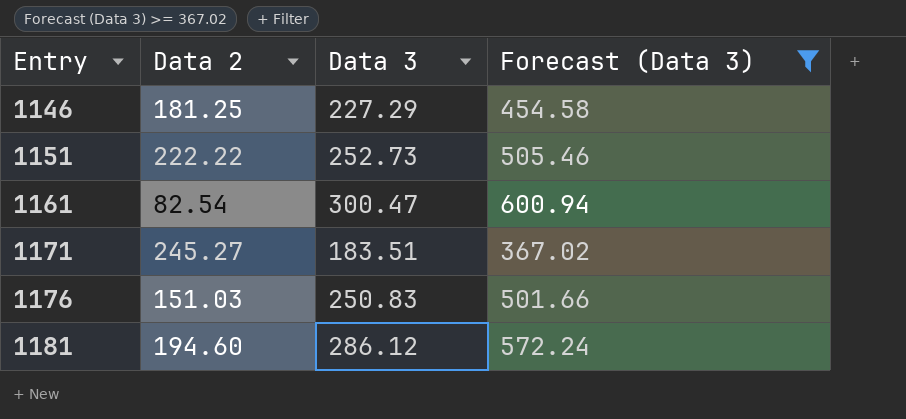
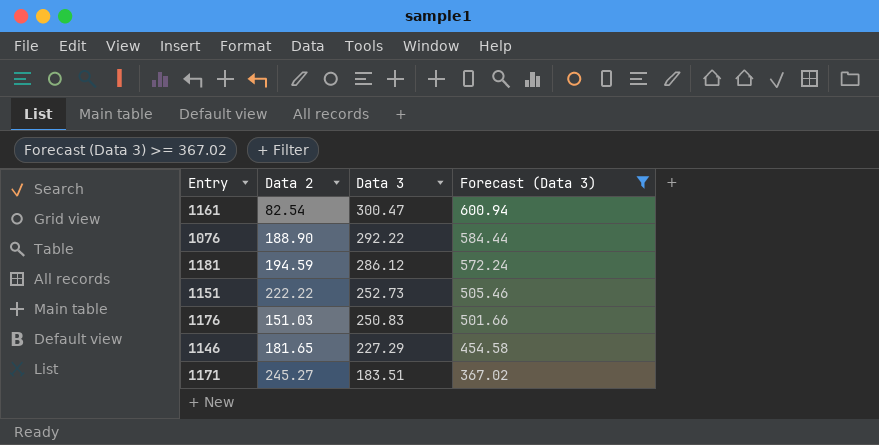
row order: Entry ascending -> Data 3 descending
row 1076: none -> 188.90 | 292.22 | 584.44
1181 | Data 2: 194.60 -> 194.59
1146 | Data 2: 181.25 -> 181.65

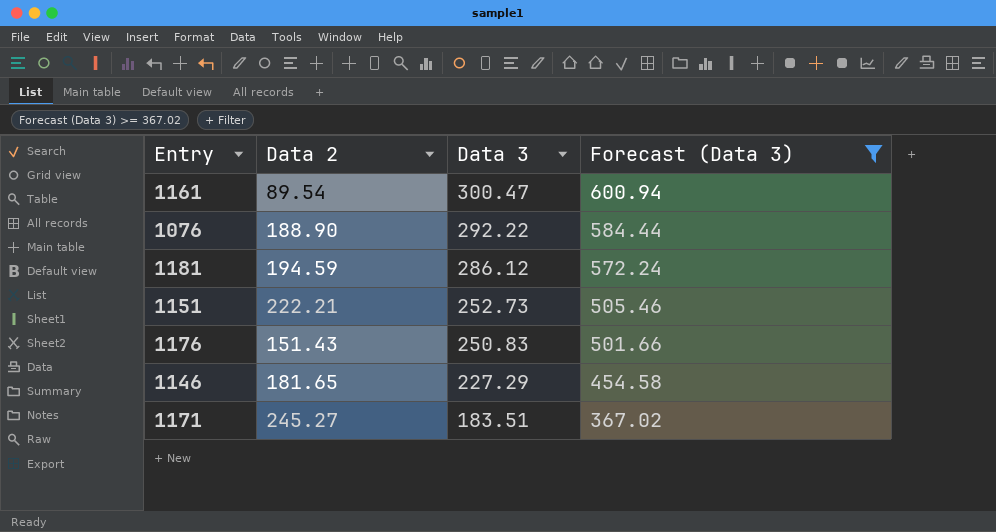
1161 | Data 2: 82.54 -> 89.54
1151 | Data 2: 222.22 -> 222.21
1176 | Data 2: 151.03 -> 151.43

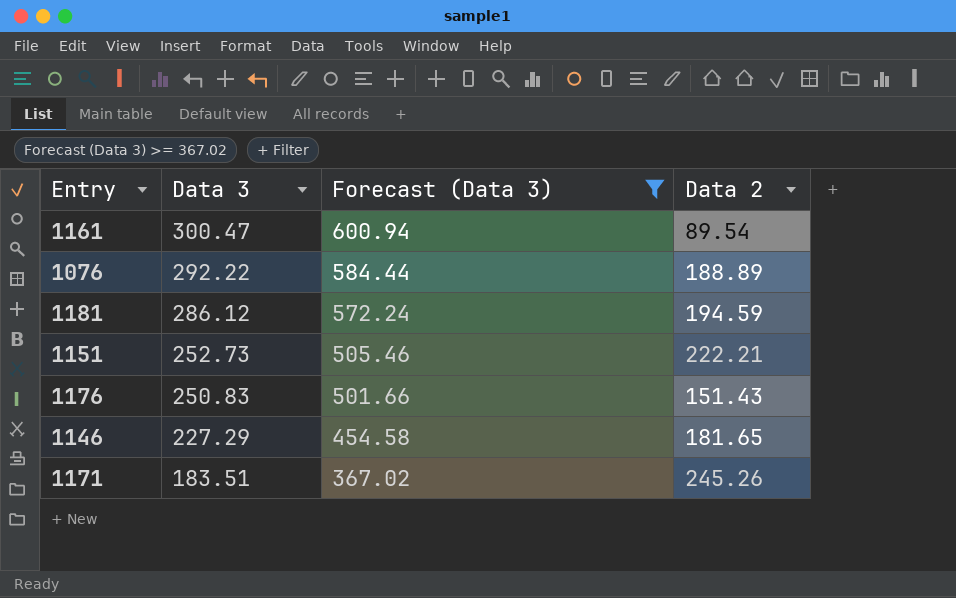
column Data 2 | position: 2 -> 4
1076 | Data 2: 188.90 -> 188.89
1171 | Data 2: 245.27 -> 245.26

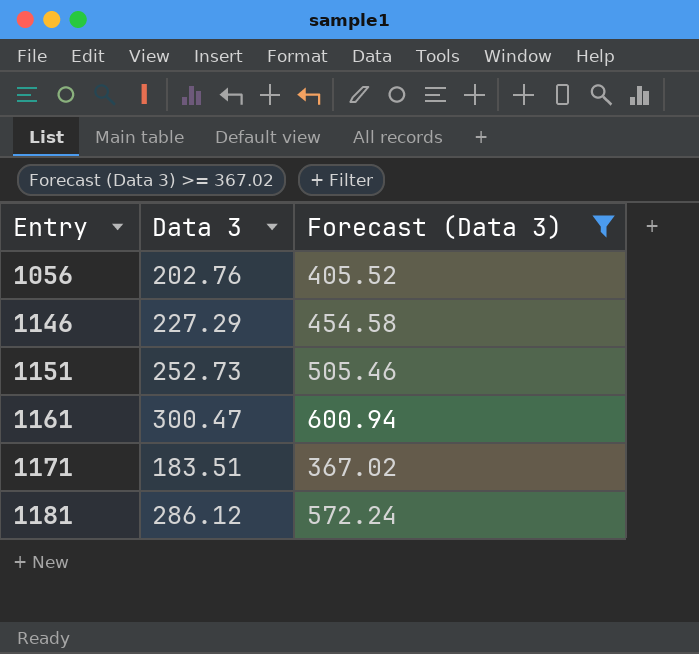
row order: Data 3 descending -> Entry ascending
column Data 2 | position: 4 -> none
row 1076: 292.22 | 584.44 | 188.89 -> none
row 1176: 250.83 | 501.66 | 151.43 -> none
row 1056: none -> 202.76 | 405.52

